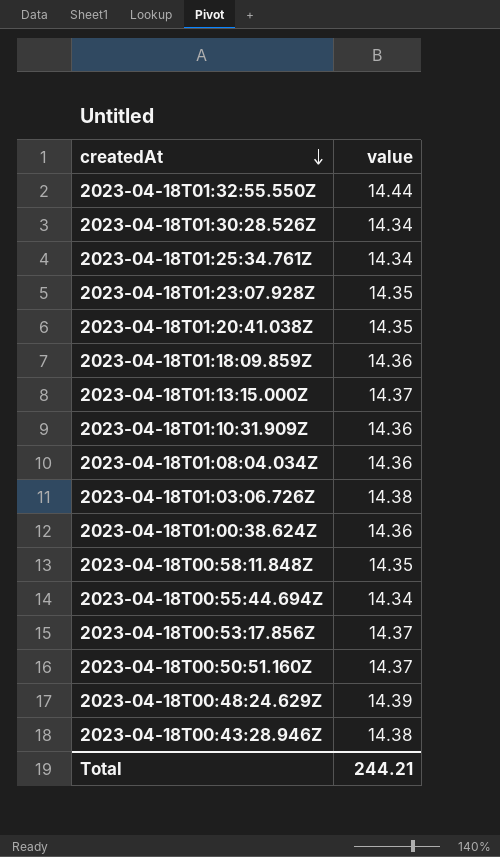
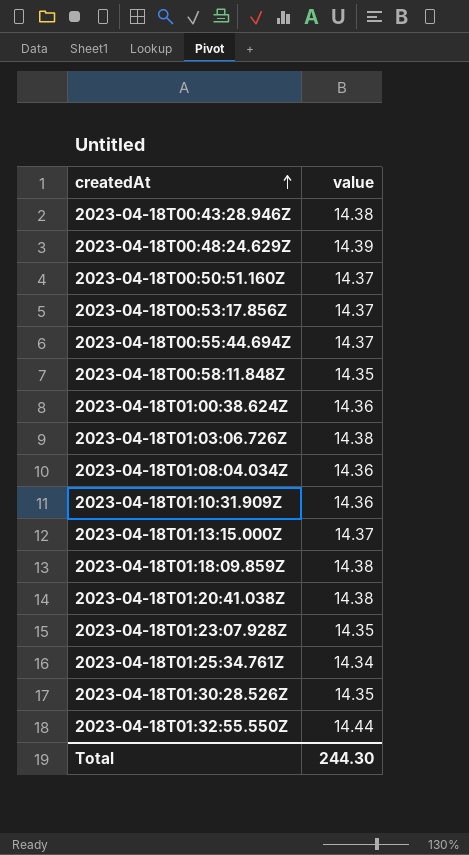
row order: createdAt descending -> createdAt ascending
2023-04-18T00:55:44.694Z | value: 14.34 -> 14.37
2023-04-18T01:18:09.859Z | value: 14.36 -> 14.38
2023-04-18T01:20:41.038Z | value: 14.35 -> 14.38
2023-04-18T01:30:28.526Z | value: 14.34 -> 14.35
Total | value: 244.21 -> 244.30

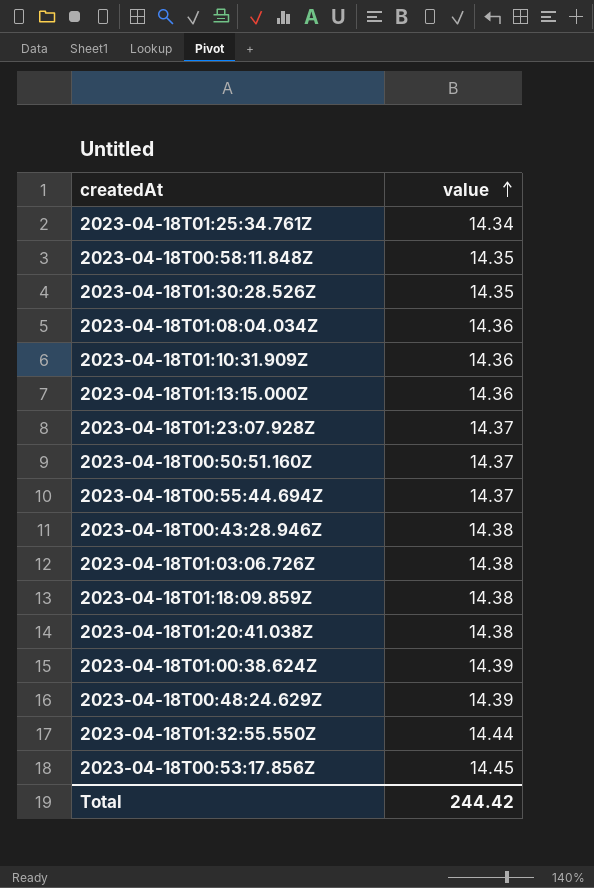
row order: createdAt ascending -> value ascending
2023-04-18T01:13:15.000Z | value: 14.37 -> 14.36
2023-04-18T01:23:07.928Z | value: 14.35 -> 14.37
2023-04-18T01:00:38.624Z | value: 14.36 -> 14.39
2023-04-18T00:53:17.856Z | value: 14.37 -> 14.45
Total | value: 244.30 -> 244.42

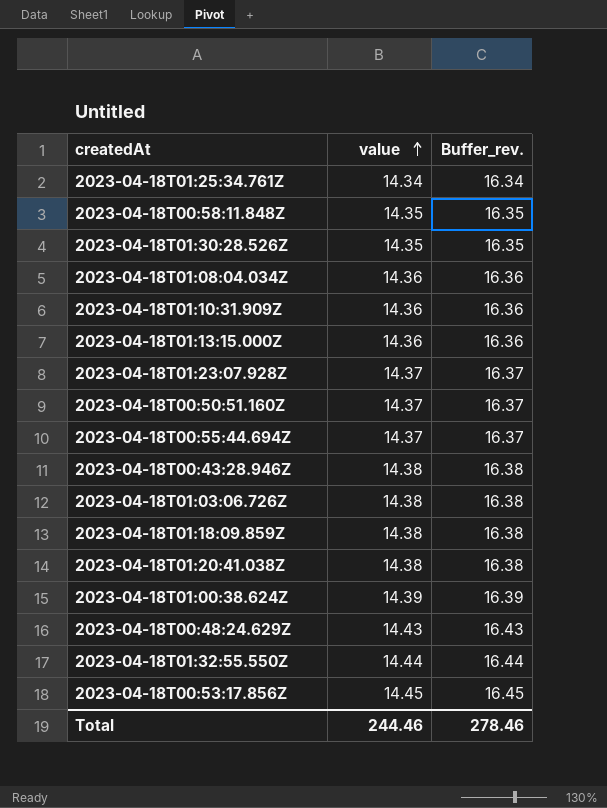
column Buffer_rev. | formula: none -> [value] + 2
2023-04-18T00:48:24.629Z | value: 14.39 -> 14.43
Total | value: 244.42 -> 244.46

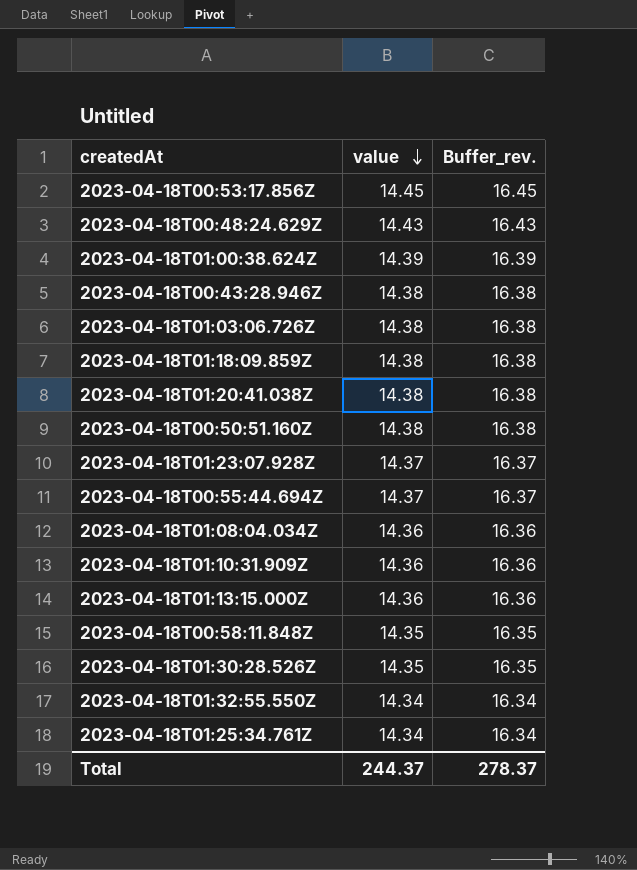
row order: value ascending -> value descending
2023-04-18T00:50:51.160Z | value: 14.37 -> 14.38
2023-04-18T00:50:51.160Z | Buffer_rev.: 16.37 -> 16.38
2023-04-18T01:32:55.550Z | value: 14.44 -> 14.34
2023-04-18T01:32:55.550Z | Buffer_rev.: 16.44 -> 16.34
Total | value: 244.46 -> 244.37
Total | Buffer_rev.: 278.46 -> 278.37

